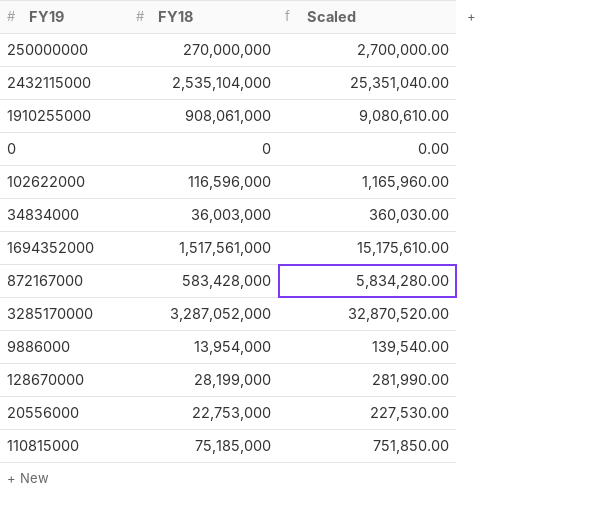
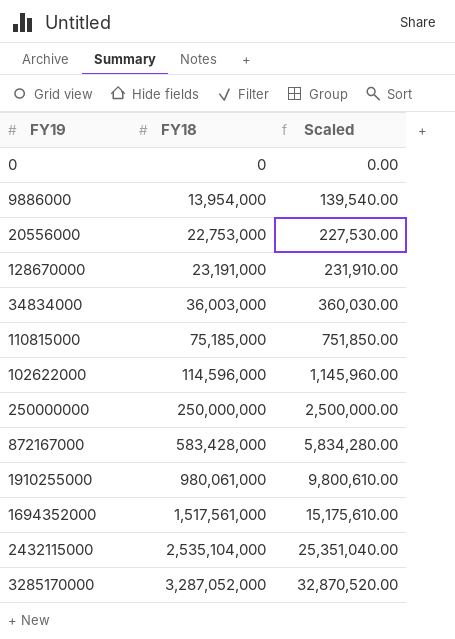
row order: none -> FY18 ascending
128670000 | FY18: 28,199,000 -> 23,191,000
128670000 | Scaled: 281,990.00 -> 231,910.00
102622000 | FY18: 116,596,000 -> 114,596,000
102622000 | Scaled: 1,165,960.00 -> 1,145,960.00
250000000 | FY18: 270,000,000 -> 250,000,000
250000000 | Scaled: 2,700,000.00 -> 2,500,000.00
1910255000 | FY18: 908,061,000 -> 980,061,000
1910255000 | Scaled: 9,080,610.00 -> 9,800,610.00

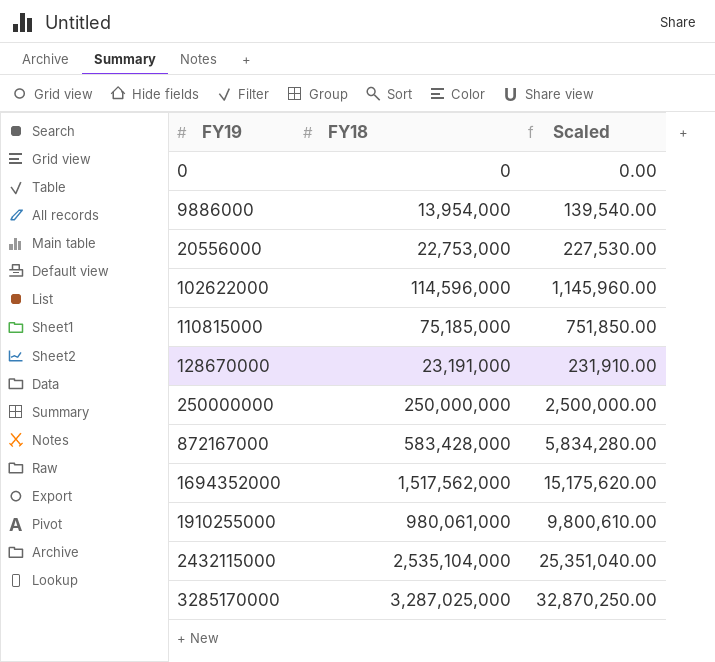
row order: FY18 ascending -> FY19 ascending
row 34834000: 36,003,000 | 360,030.00 -> none
1694352000 | FY18: 1,517,561,000 -> 1,517,562,000
1694352000 | Scaled: 15,175,610.00 -> 15,175,620.00
3285170000 | FY18: 3,287,052,000 -> 3,287,025,000
3285170000 | Scaled: 32,870,520.00 -> 32,870,250.00

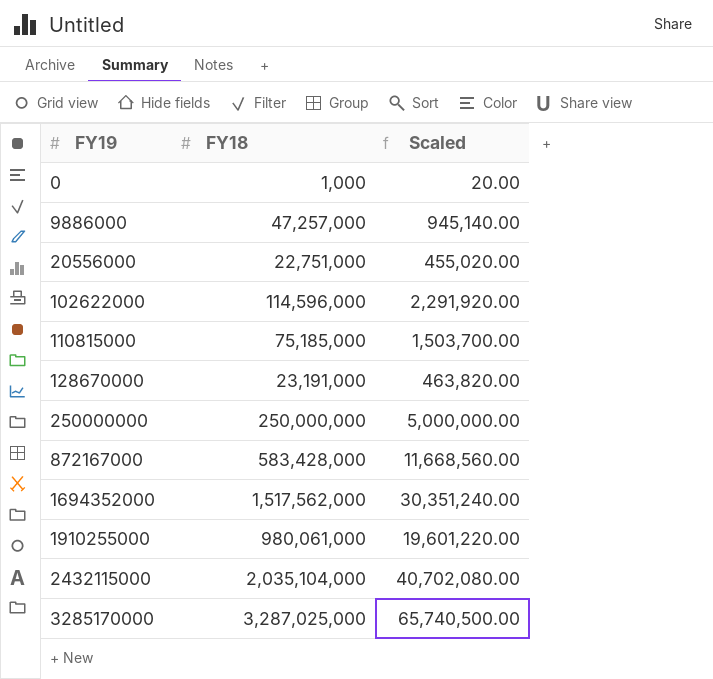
column Scaled | formula: [FY18] * 0.01 -> [FY18] * 0.02
0 | FY18: 0 -> 1,000
9886000 | FY18: 13,954,000 -> 47,257,000
20556000 | FY18: 22,753,000 -> 22,751,000
2432115000 | FY18: 2,535,104,000 -> 2,035,104,000

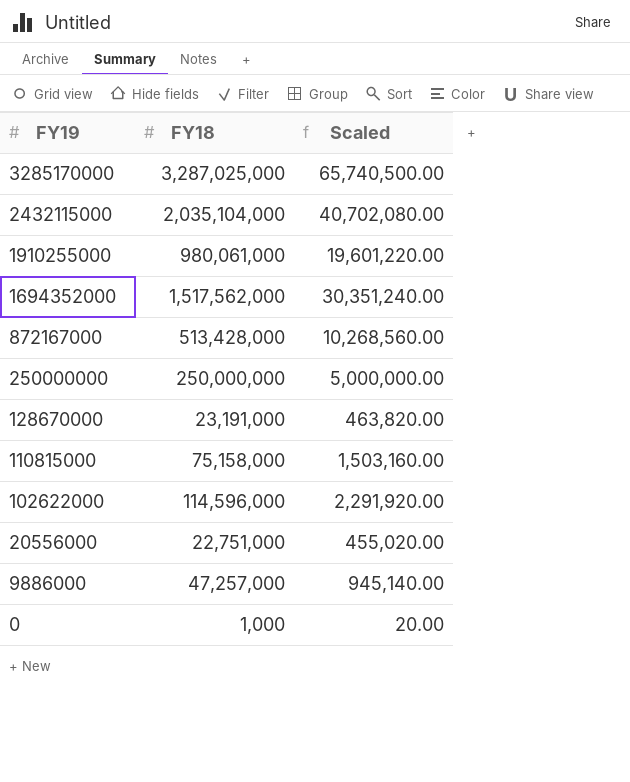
row order: FY19 ascending -> FY19 descending
872167000 | FY18: 583,428,000 -> 513,428,000
872167000 | Scaled: 11,668,560.00 -> 10,268,560.00
110815000 | FY18: 75,185,000 -> 75,158,000
110815000 | Scaled: 1,503,700.00 -> 1,503,160.00

